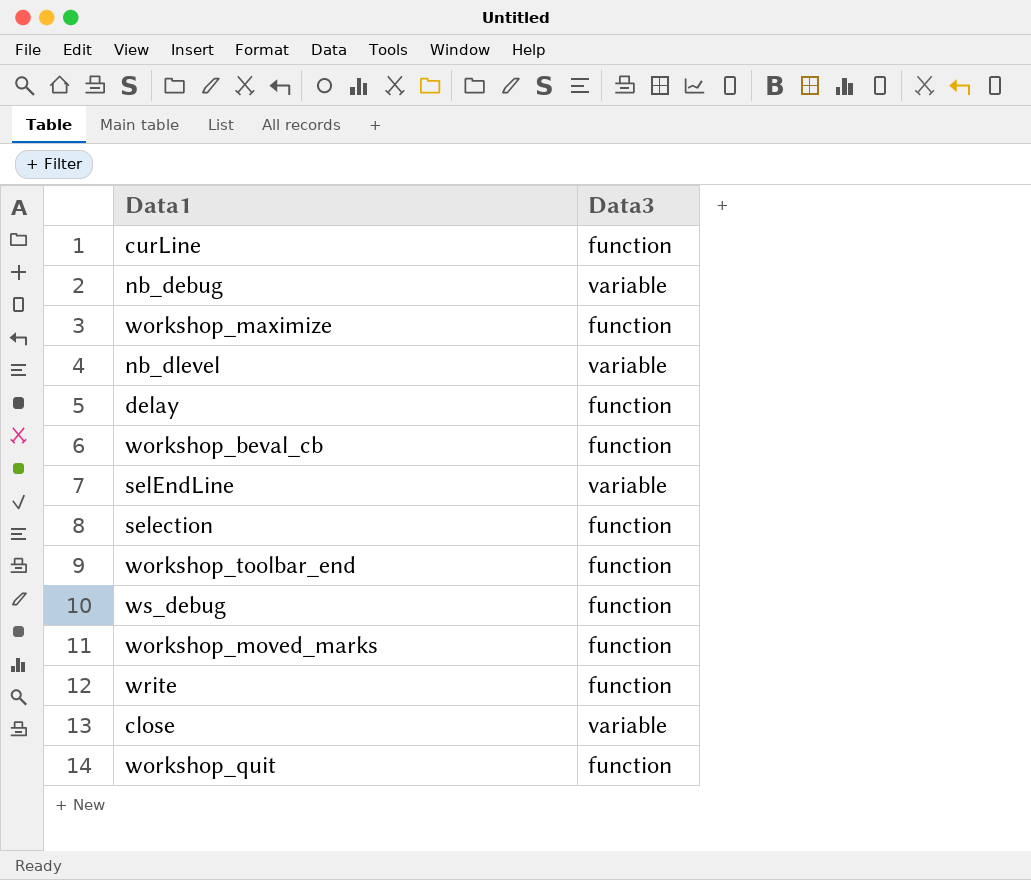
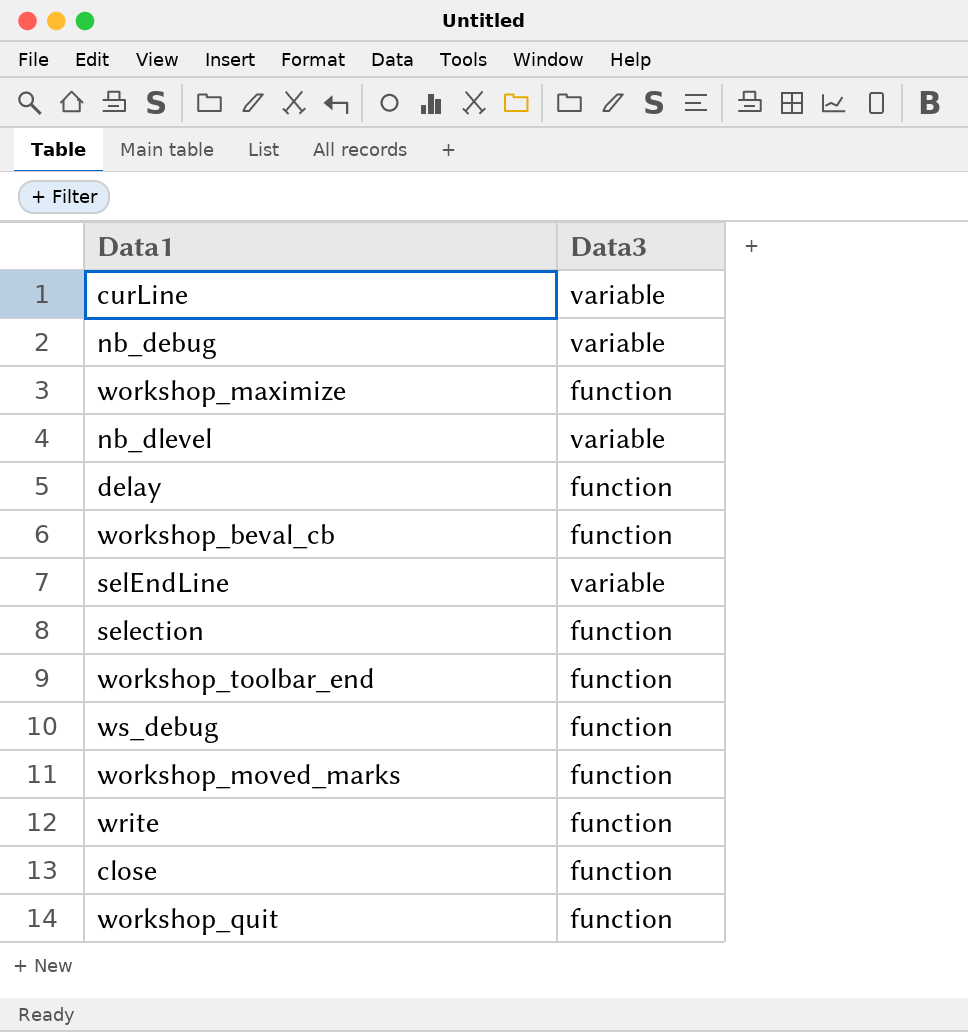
curLine | Data3: function -> variable
close | Data3: variable -> function

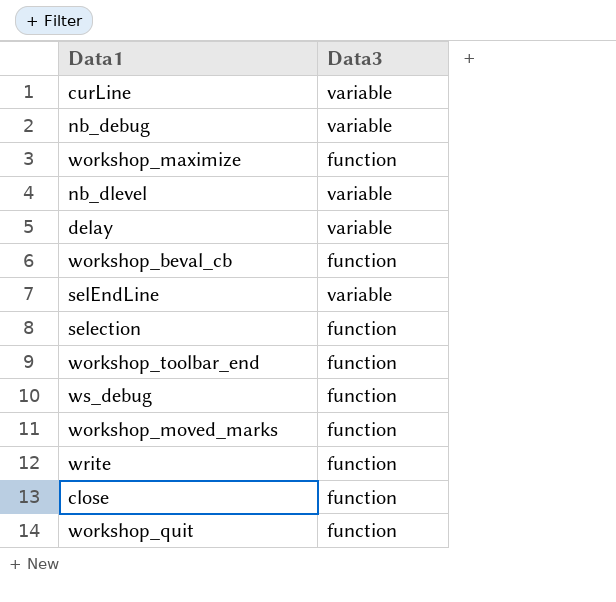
delay | Data3: function -> variable

